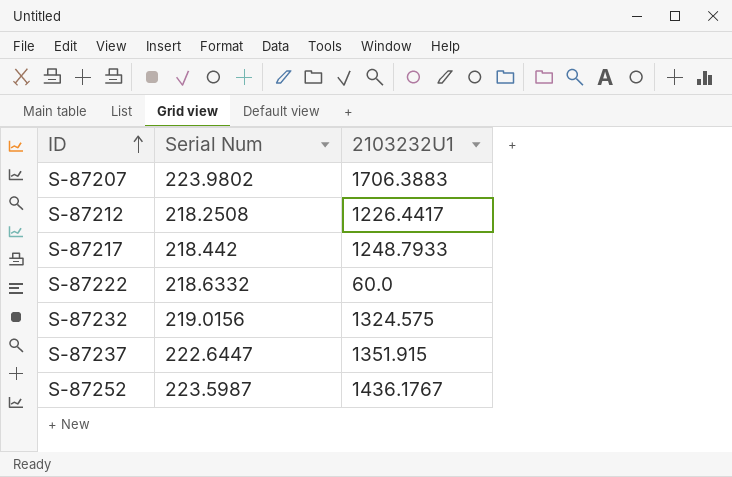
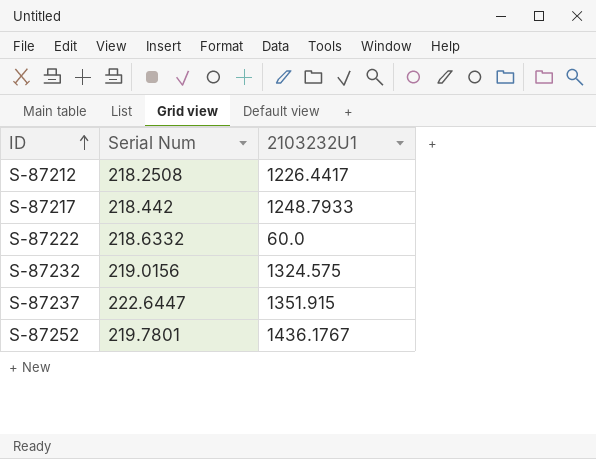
row S-87207: 223.9802 | 1706.3883 -> none
S-87252 | Serial Num: 223.5987 -> 219.7801

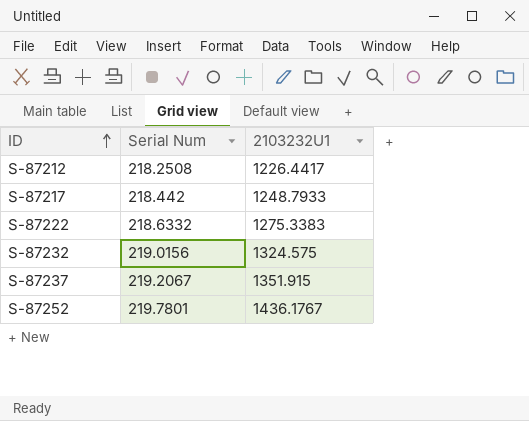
S-87222 | 2103232U1: 60.0 -> 1275.3383
S-87237 | Serial Num: 222.6447 -> 219.2067

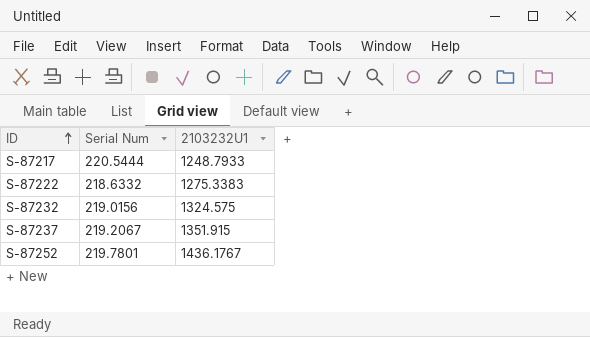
row S-87212: 218.2508 | 1226.4417 -> none
S-87217 | Serial Num: 218.442 -> 220.5444

